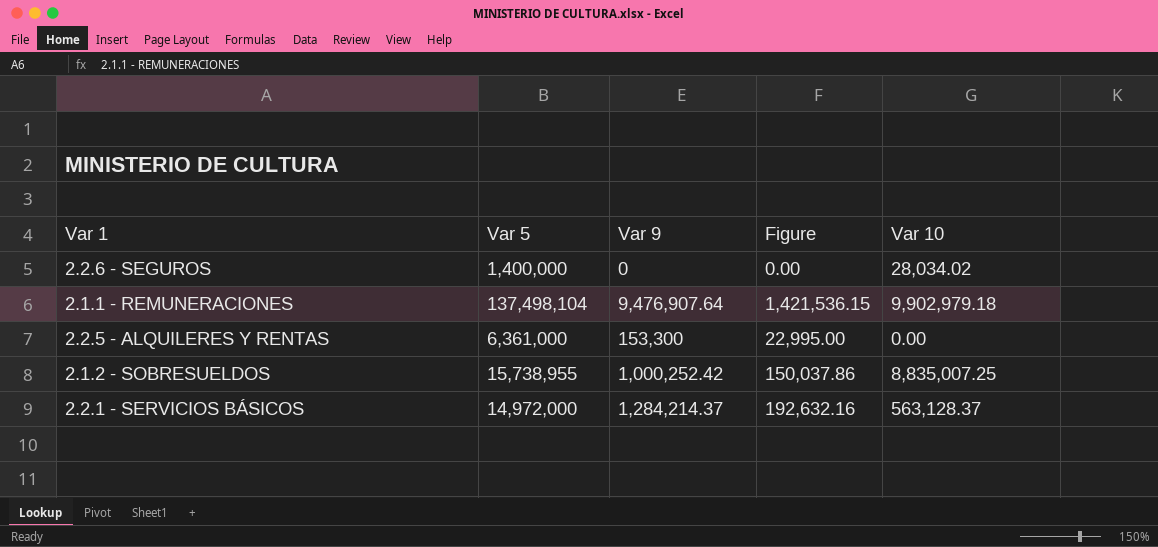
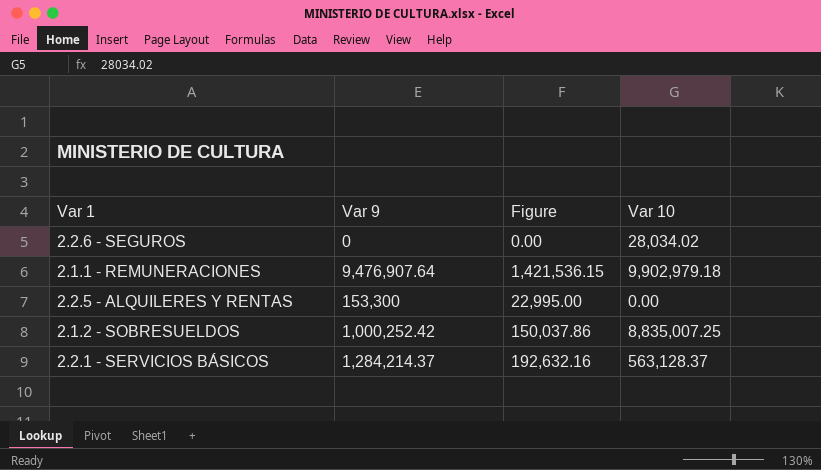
column Var 5 | position: 2 -> none

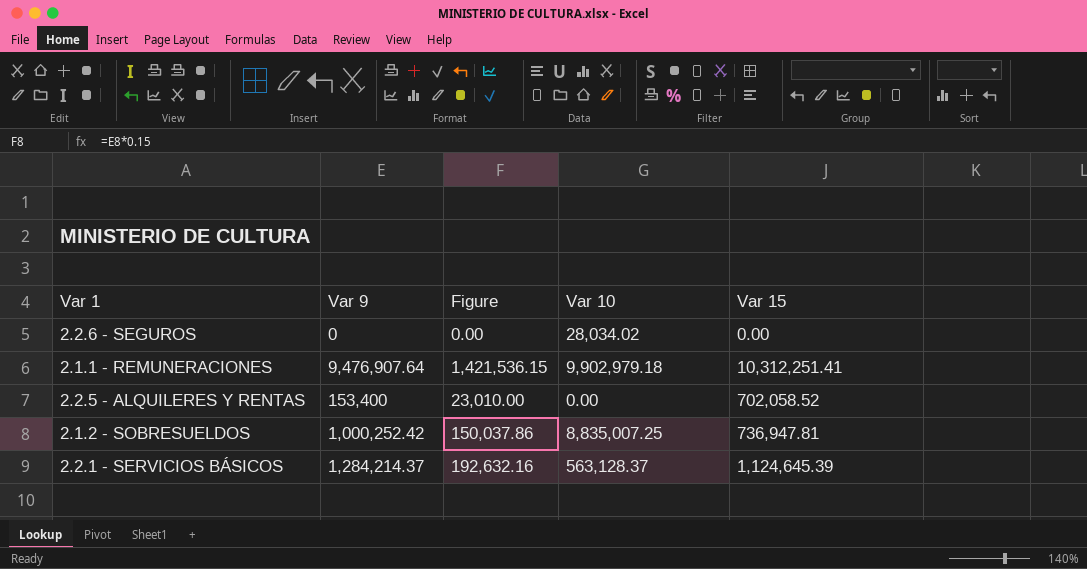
column Var 15 | position: none -> 5
2.2.5 - ALQUILERES Y RENTAS | Var 9: 153,300 -> 153,400
2.2.5 - ALQUILERES Y RENTAS | Figure: 22,995.00 -> 23,010.00

